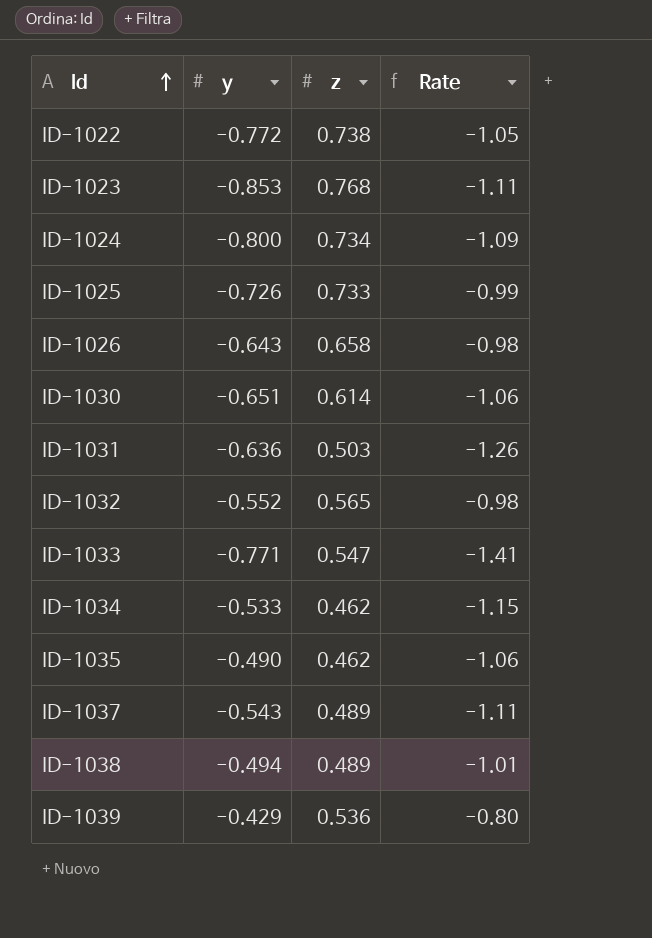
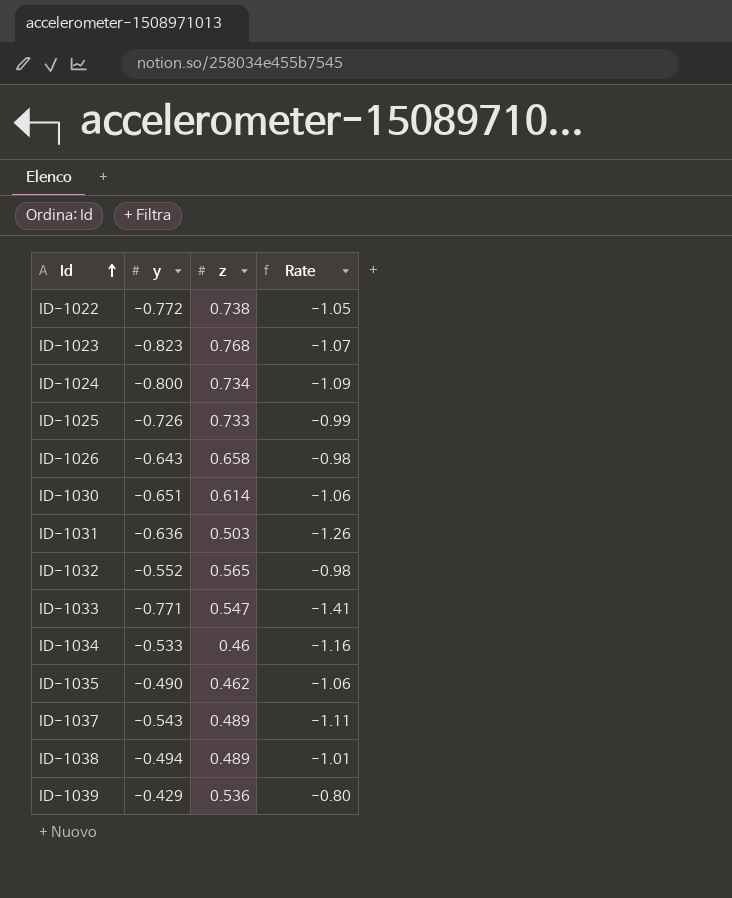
ID-1023 | y: -0.853 -> -0.823
ID-1023 | Rate: -1.11 -> -1.07
ID-1034 | z: 0.462 -> 0.46
ID-1034 | Rate: -1.15 -> -1.16

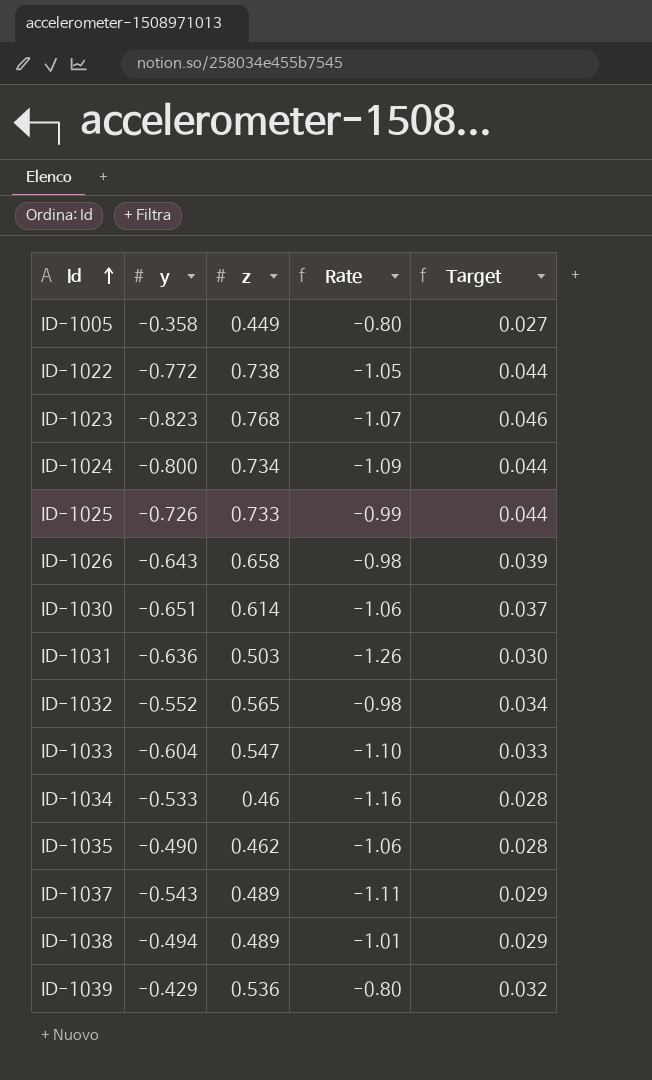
column Target | formula: none -> [z] * 0.06
row ID-1005: none -> -0.358 | 0.449 | -0.80 | 0.027
ID-1033 | y: -0.771 -> -0.604
ID-1033 | Rate: -1.41 -> -1.10

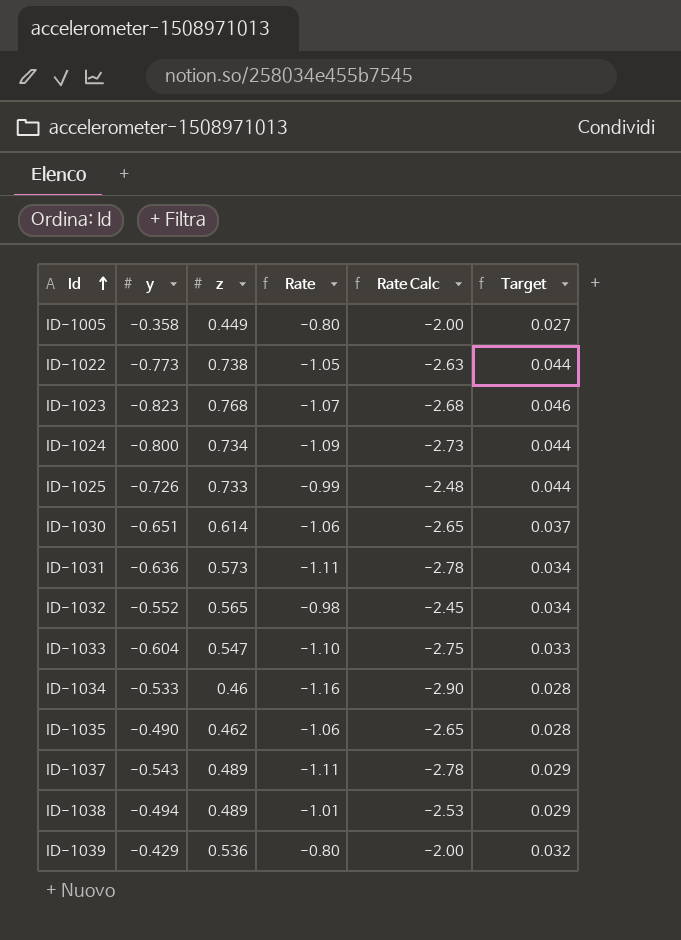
column Rate Calc | formula: none -> [Rate] * 2.5
row ID-1026: -0.643 | 0.658 | -0.98 | 0.039 -> none
ID-1022 | y: -0.772 -> -0.773
ID-1031 | z: 0.503 -> 0.573
ID-1031 | Rate: -1.26 -> -1.11
ID-1031 | Target: 0.030 -> 0.034

